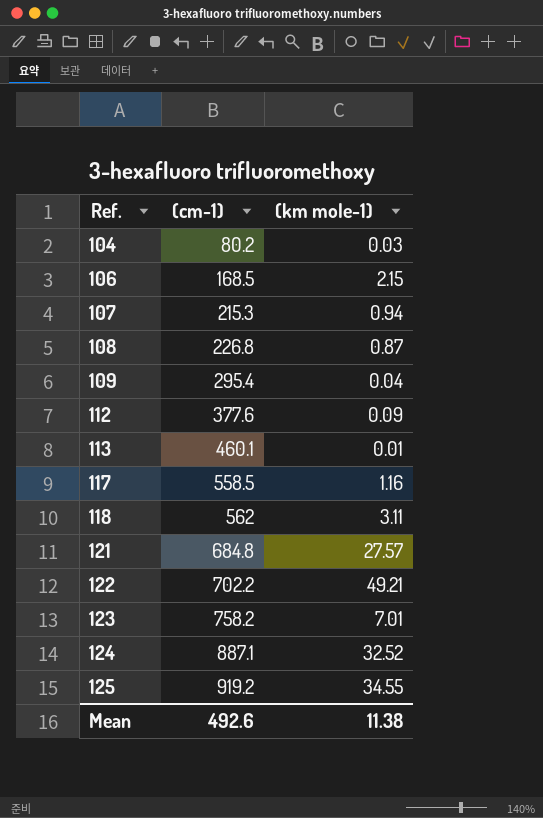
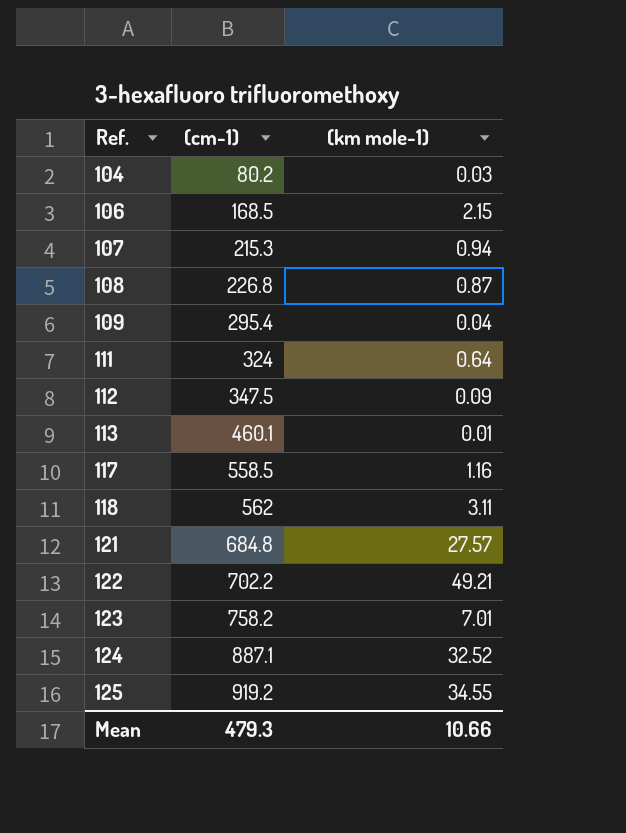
row 111: none -> 324 | 0.64
112 | (cm-1): 377.6 -> 347.5
Mean | (cm-1): 492.6 -> 479.3
Mean | (km mole-1): 11.38 -> 10.66

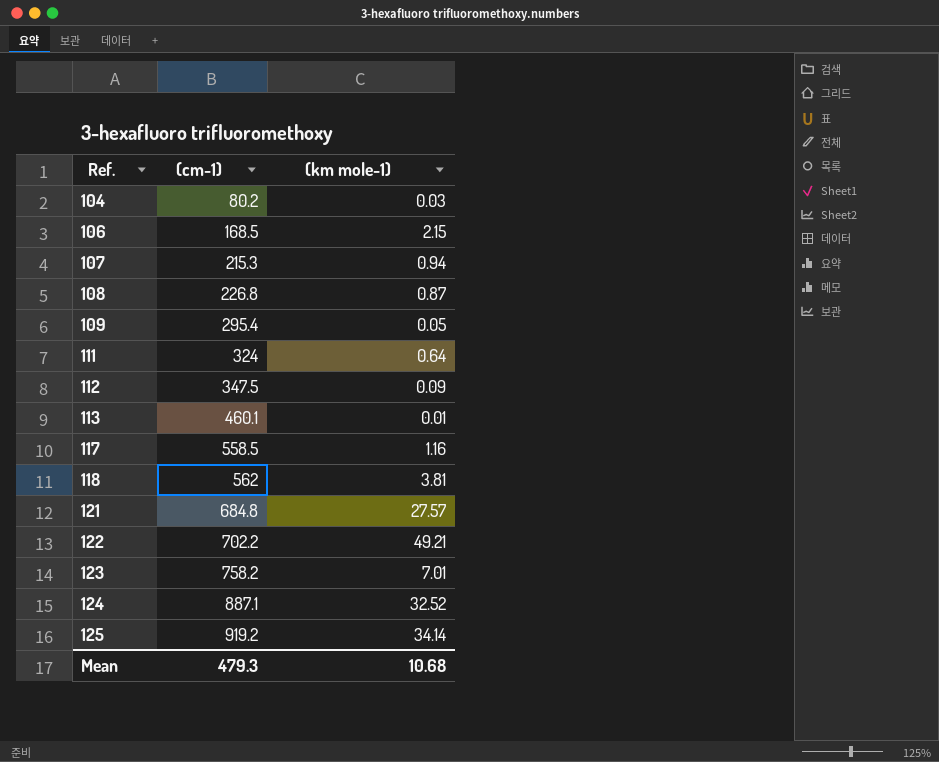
109 | (km mole-1): 0.04 -> 0.05
118 | (km mole-1): 3.11 -> 3.81
125 | (km mole-1): 34.55 -> 34.14
Mean | (km mole-1): 10.66 -> 10.68

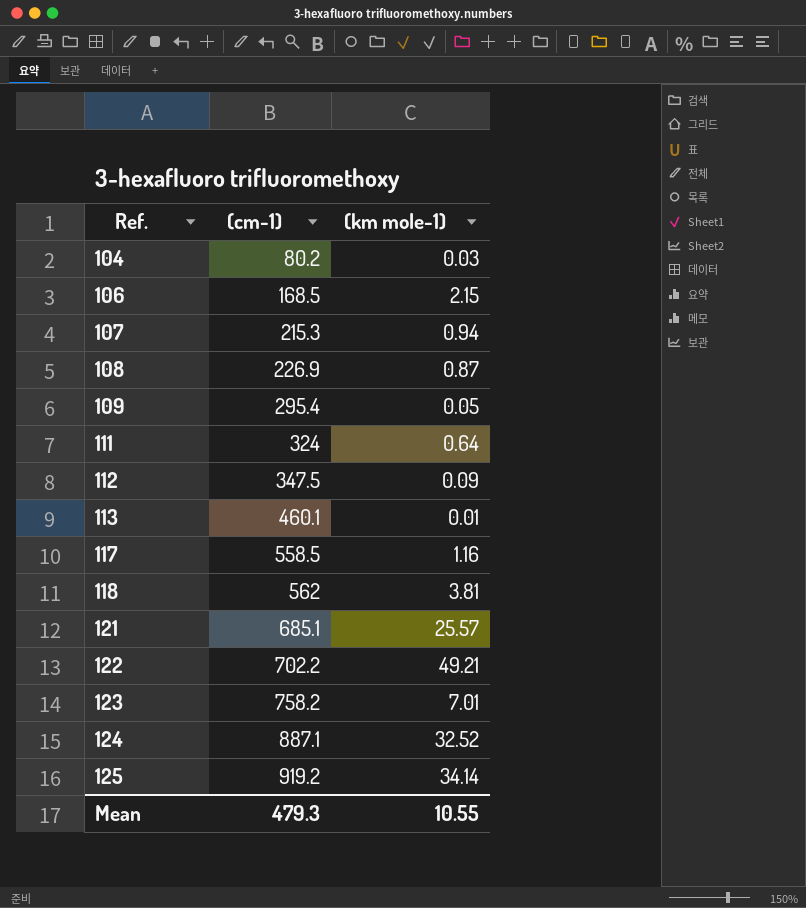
108 | (cm-1): 226.8 -> 226.9
121 | (cm-1): 684.8 -> 685.1
121 | (km mole-1): 27.57 -> 25.57
Mean | (km mole-1): 10.68 -> 10.55

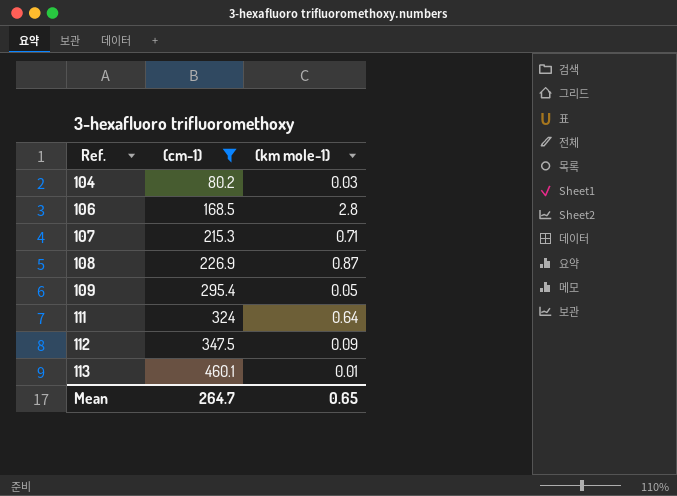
filter: none -> (cm-1) <= 460.1
106 | (km mole-1): 2.15 -> 2.8
107 | (km mole-1): 0.94 -> 0.71
Mean | (cm-1): 479.3 -> 264.7
Mean | (km mole-1): 10.55 -> 0.65

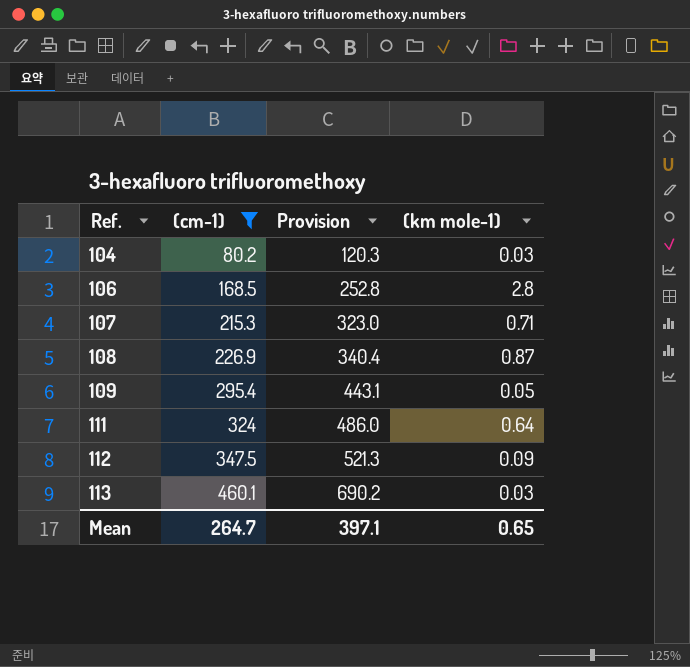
column Provision | formula: none -> [(cm-1)] * 1.5
113 | (km mole-1): 0.01 -> 0.03

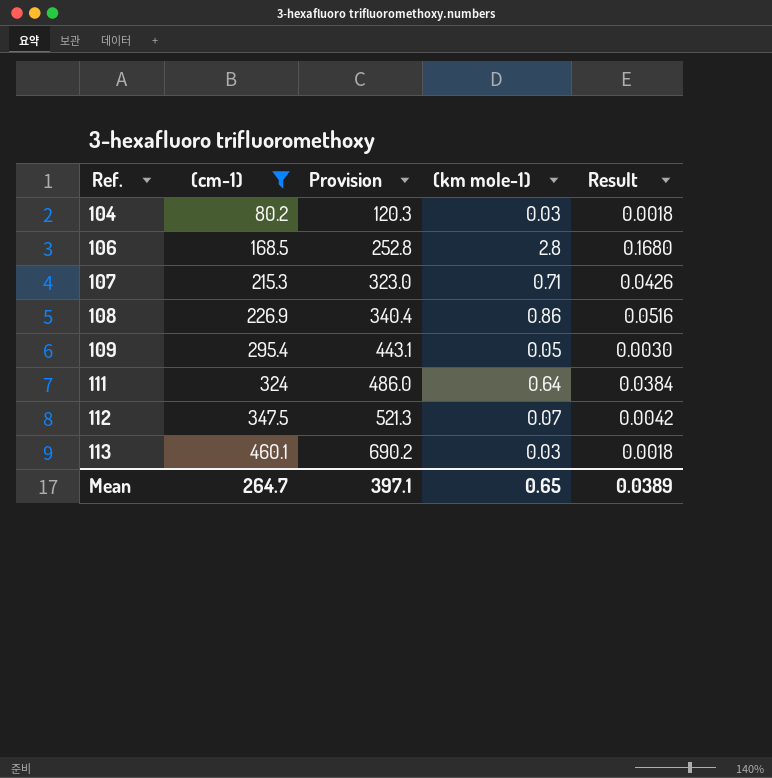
column Result | formula: none -> [(km mole-1)] * 0.06
108 | (km mole-1): 0.87 -> 0.86
112 | (km mole-1): 0.09 -> 0.07

